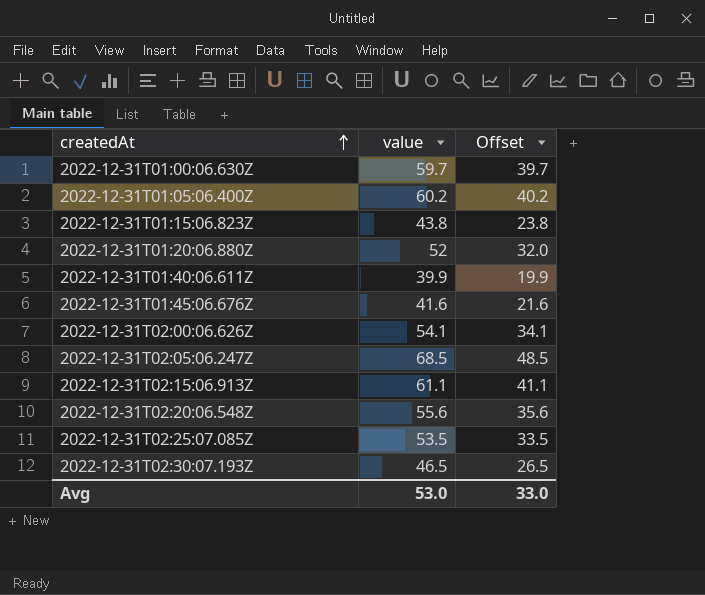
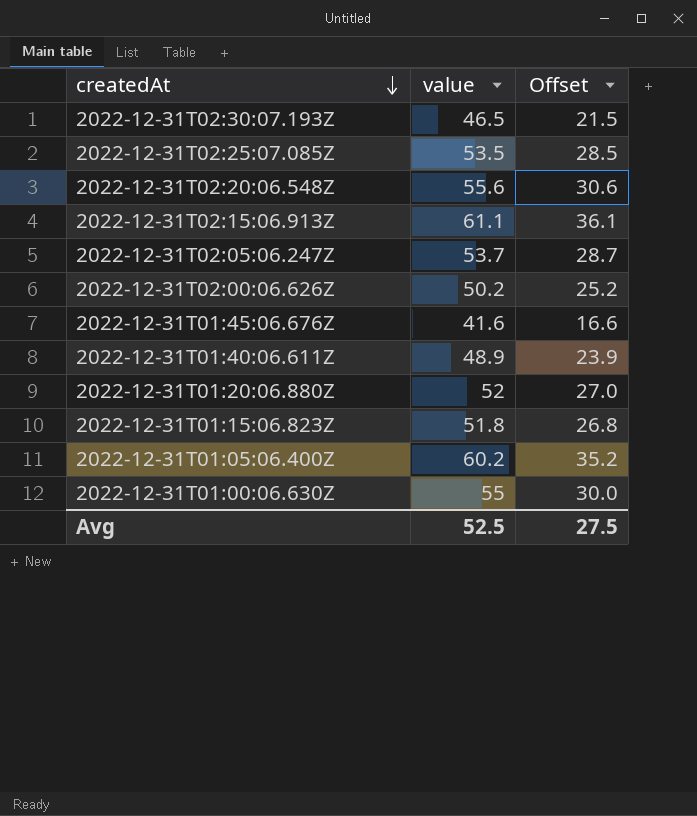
row order: createdAt ascending -> createdAt descending
column Offset | formula: [value] - 20 -> [value] - 25
2022-12-31T02:05:06.247Z | value: 68.5 -> 53.7
2022-12-31T02:00:06.626Z | value: 54.1 -> 50.2
2022-12-31T01:40:06.611Z | value: 39.9 -> 48.9
2022-12-31T01:15:06.823Z | value: 43.8 -> 51.8
2022-12-31T01:00:06.630Z | value: 59.7 -> 55
Avg | value: 53.0 -> 52.5
Avg | Offset: 33.0 -> 27.5

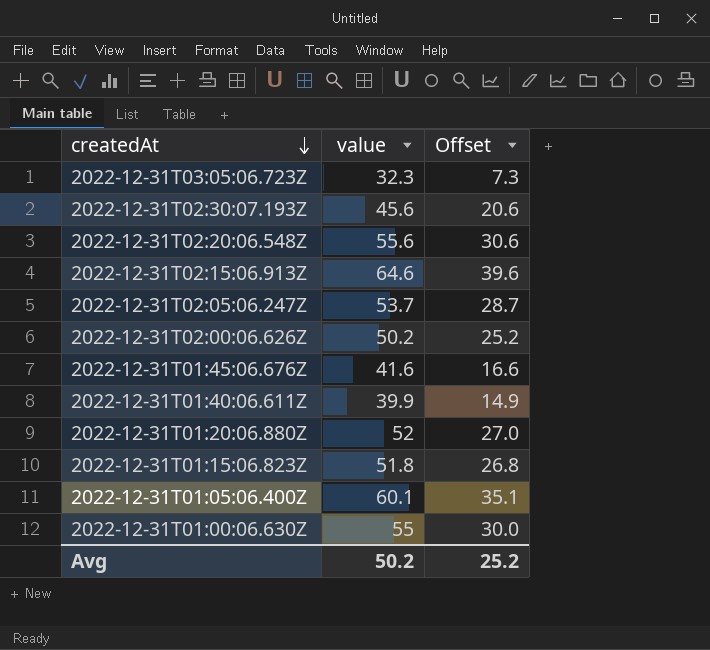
row 2022-12-31T02:25:07.085Z: 53.5 | 28.5 -> none
row 2022-12-31T03:05:06.723Z: none -> 32.3 | 7.3
2022-12-31T02:30:07.193Z | value: 46.5 -> 45.6
2022-12-31T02:30:07.193Z | Offset: 21.5 -> 20.6
2022-12-31T02:15:06.913Z | value: 61.1 -> 64.6
2022-12-31T02:15:06.913Z | Offset: 36.1 -> 39.6
2022-12-31T01:40:06.611Z | value: 48.9 -> 39.9
2022-12-31T01:40:06.611Z | Offset: 23.9 -> 14.9
2022-12-31T01:05:06.400Z | value: 60.2 -> 60.1
2022-12-31T01:05:06.400Z | Offset: 35.2 -> 35.1
Avg | value: 52.5 -> 50.2
Avg | Offset: 27.5 -> 25.2

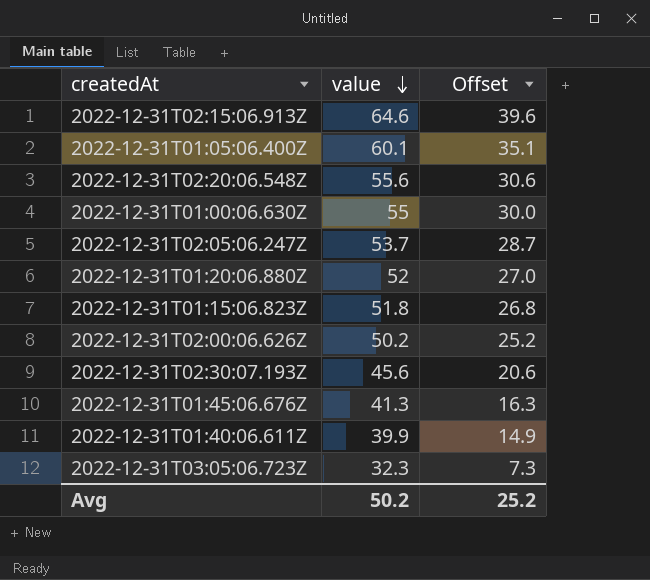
row order: createdAt descending -> value descending
2022-12-31T01:45:06.676Z | value: 41.6 -> 41.3
2022-12-31T01:45:06.676Z | Offset: 16.6 -> 16.3

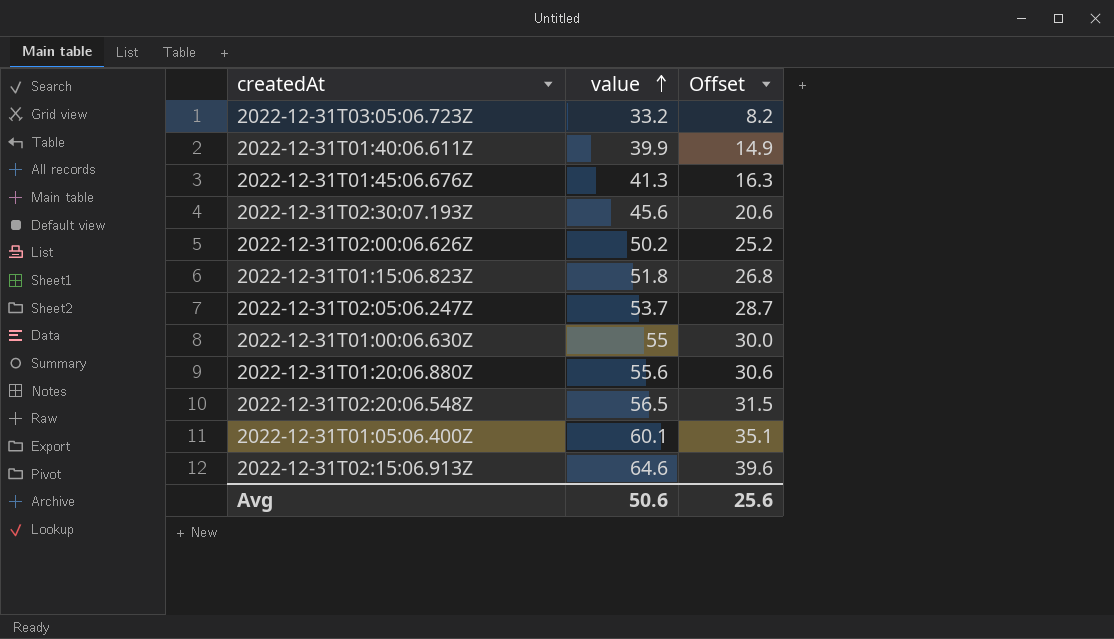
row order: value descending -> value ascending
2022-12-31T03:05:06.723Z | value: 32.3 -> 33.2
2022-12-31T03:05:06.723Z | Offset: 7.3 -> 8.2
2022-12-31T01:20:06.880Z | value: 52 -> 55.6
2022-12-31T01:20:06.880Z | Offset: 27.0 -> 30.6
2022-12-31T02:20:06.548Z | value: 55.6 -> 56.5
2022-12-31T02:20:06.548Z | Offset: 30.6 -> 31.5
Avg | value: 50.2 -> 50.6
Avg | Offset: 25.2 -> 25.6

